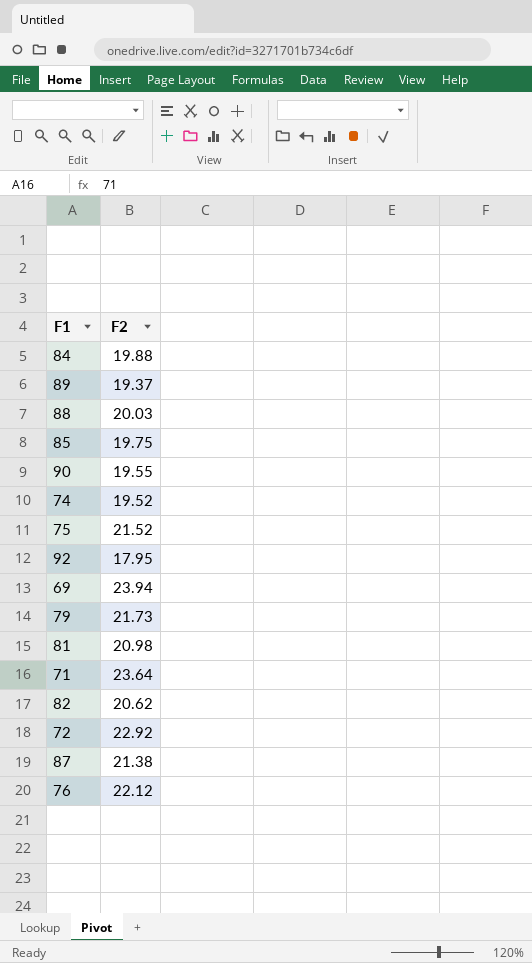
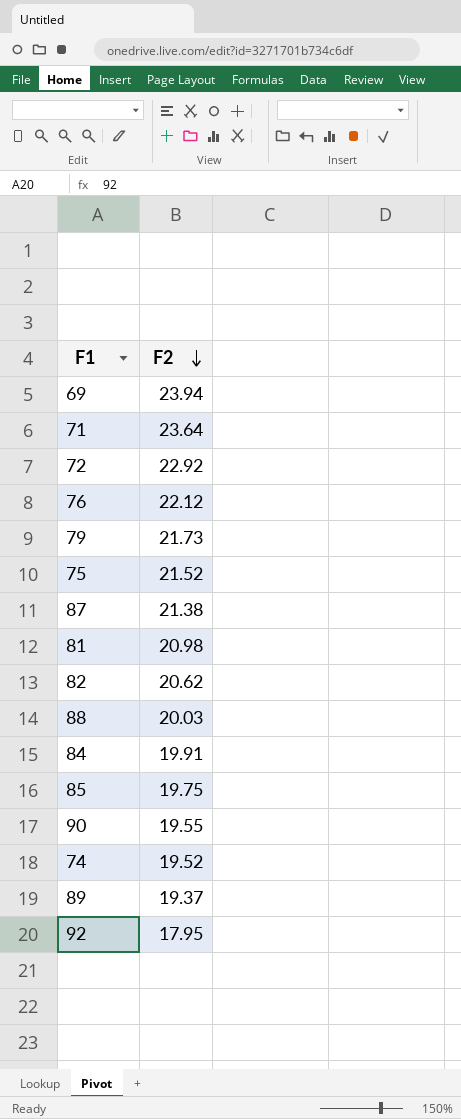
row order: none -> F2 descending
84 | F2: 19.88 -> 19.91

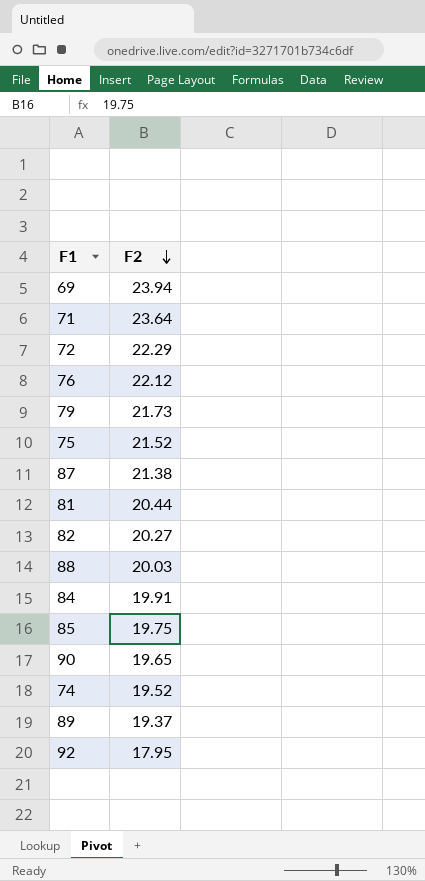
72 | F2: 22.92 -> 22.29
81 | F2: 20.98 -> 20.44
82 | F2: 20.62 -> 20.27
90 | F2: 19.55 -> 19.65

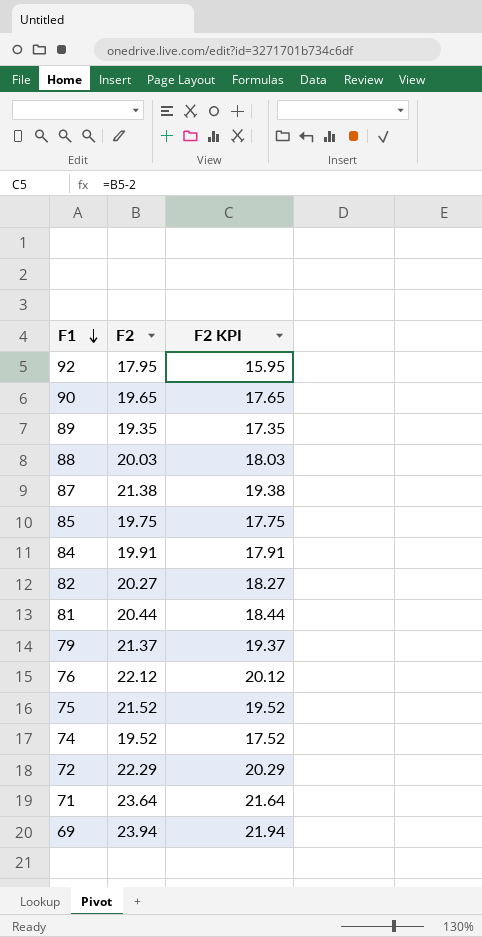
row order: F2 descending -> F1 descending
column F2 KPI | formula: none -> [F2] - 2
89 | F2: 19.37 -> 19.35
79 | F2: 21.73 -> 21.37

